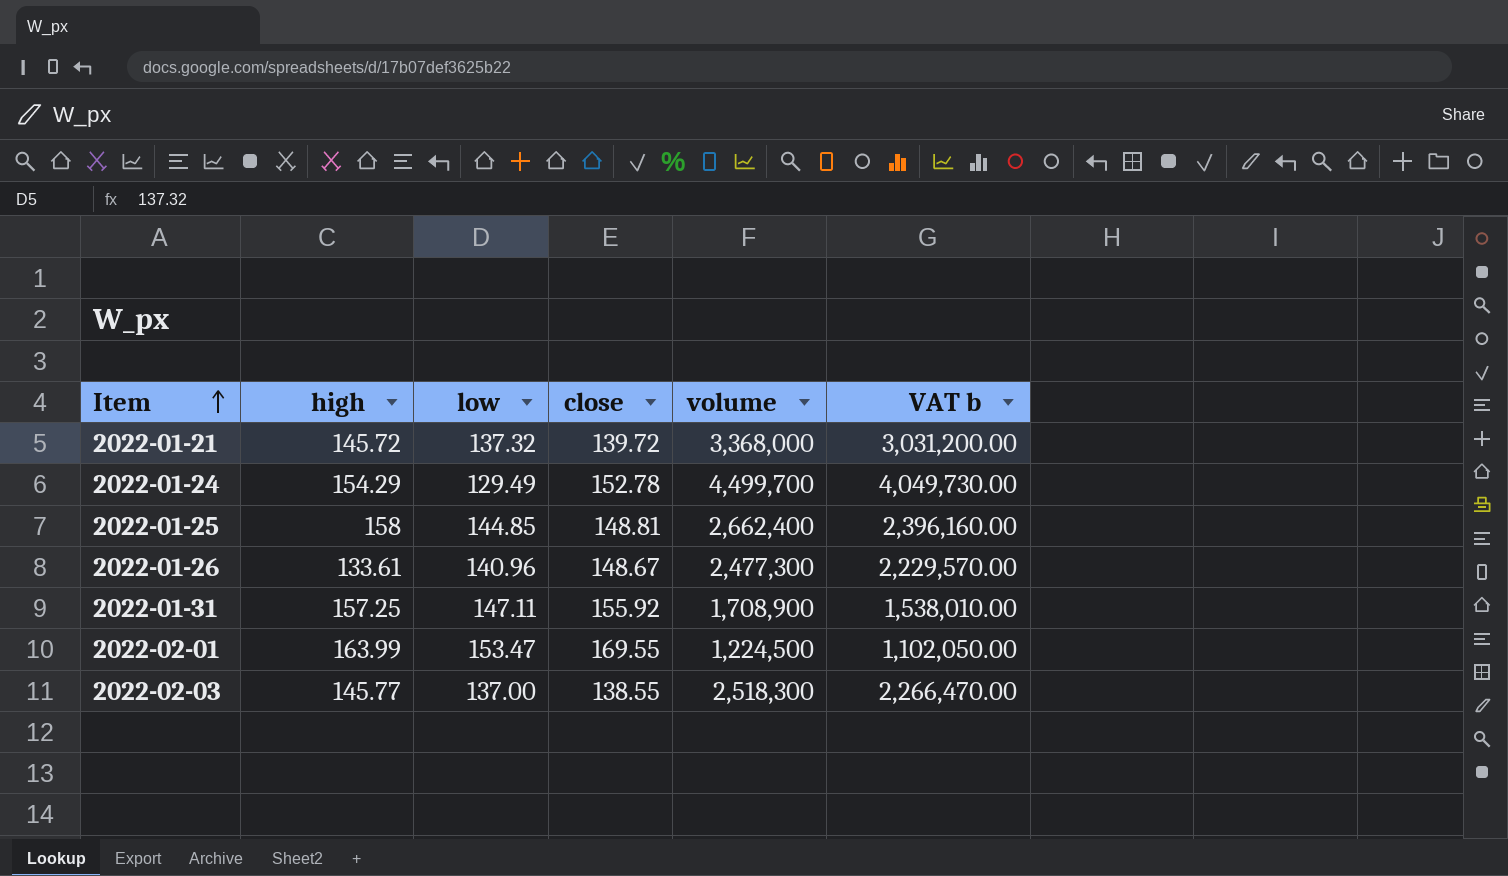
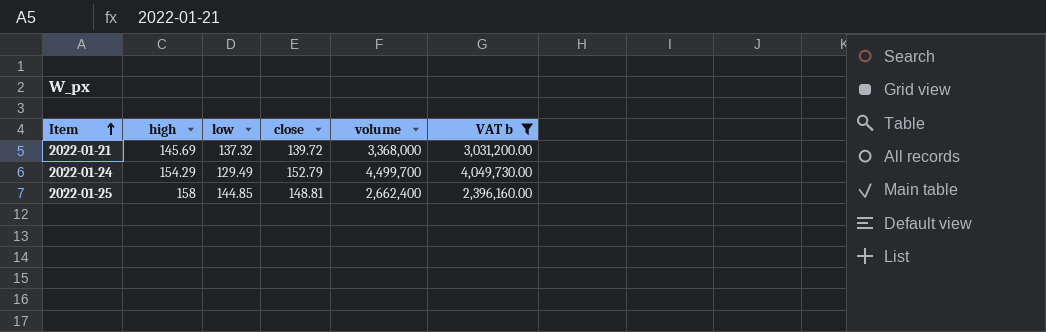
filter: none -> VAT b >= 2,396,160.00
2022-01-21 | high: 145.72 -> 145.69
2022-01-24 | close: 152.78 -> 152.79

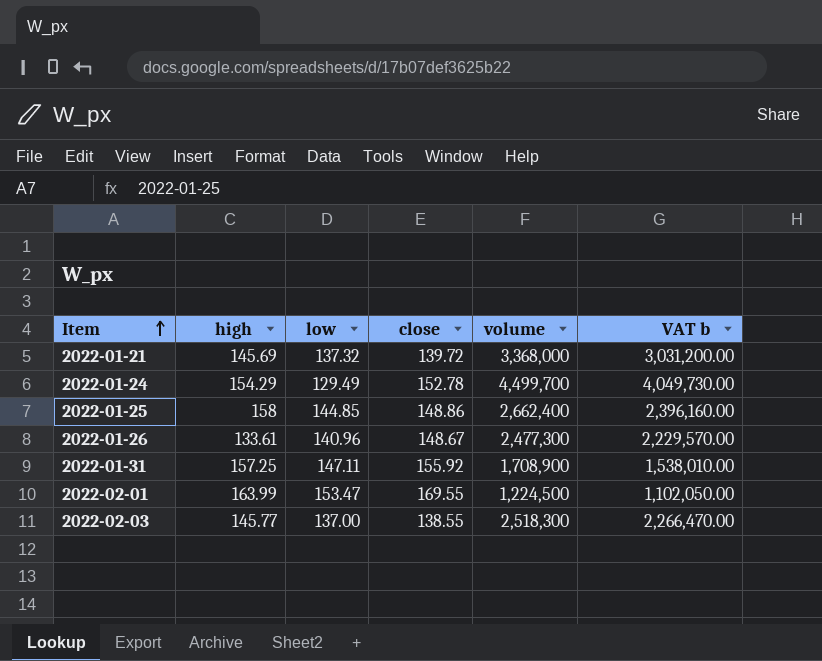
filter: VAT b >= 2,396,160.00 -> none
2022-01-24 | close: 152.79 -> 152.78
2022-01-25 | close: 148.81 -> 148.86

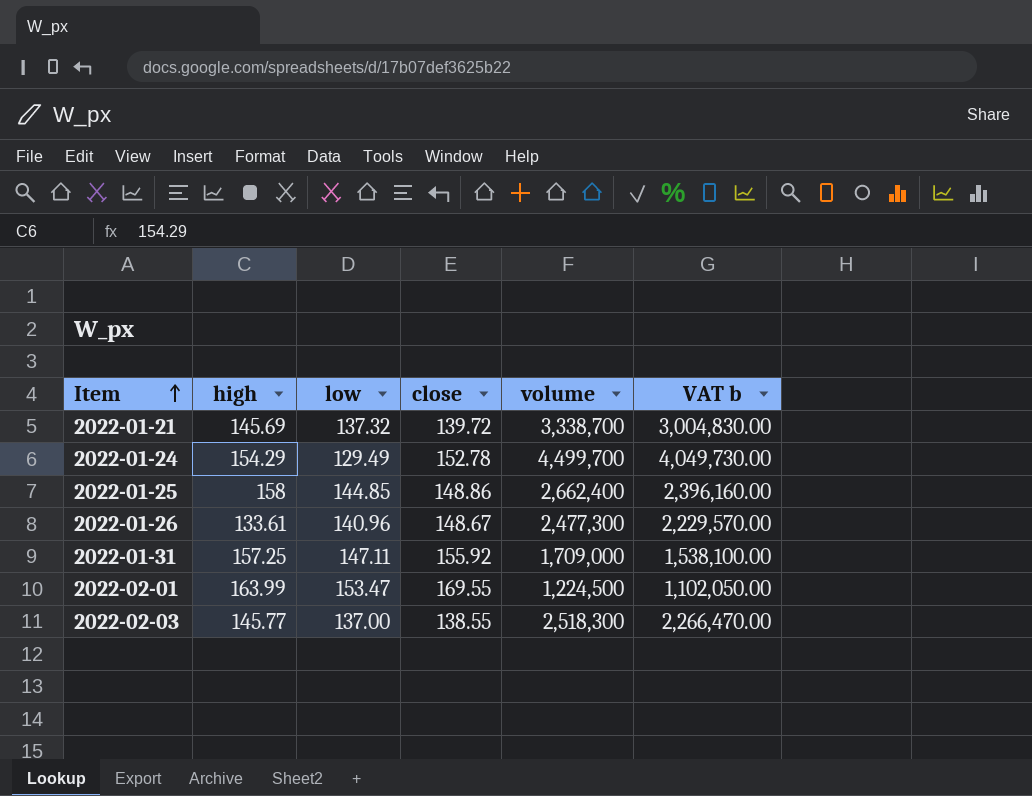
2022-01-21 | volume: 3,368,000 -> 3,338,700
2022-01-21 | VAT b: 3,031,200.00 -> 3,004,830.00
2022-01-31 | volume: 1,708,900 -> 1,709,000
2022-01-31 | VAT b: 1,538,010.00 -> 1,538,100.00

